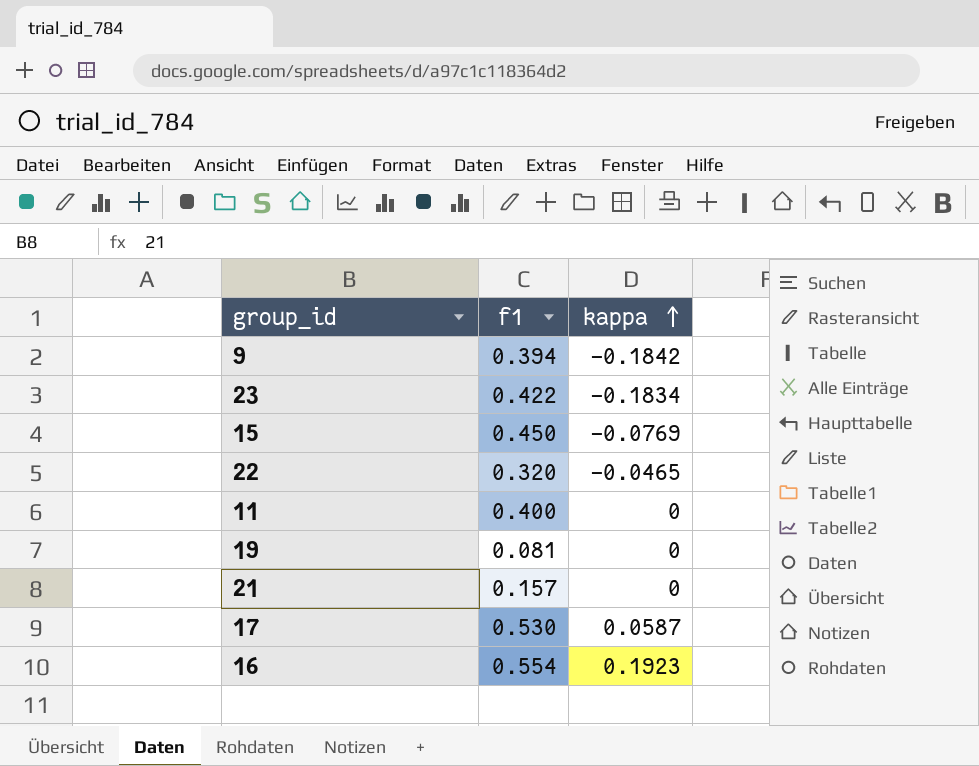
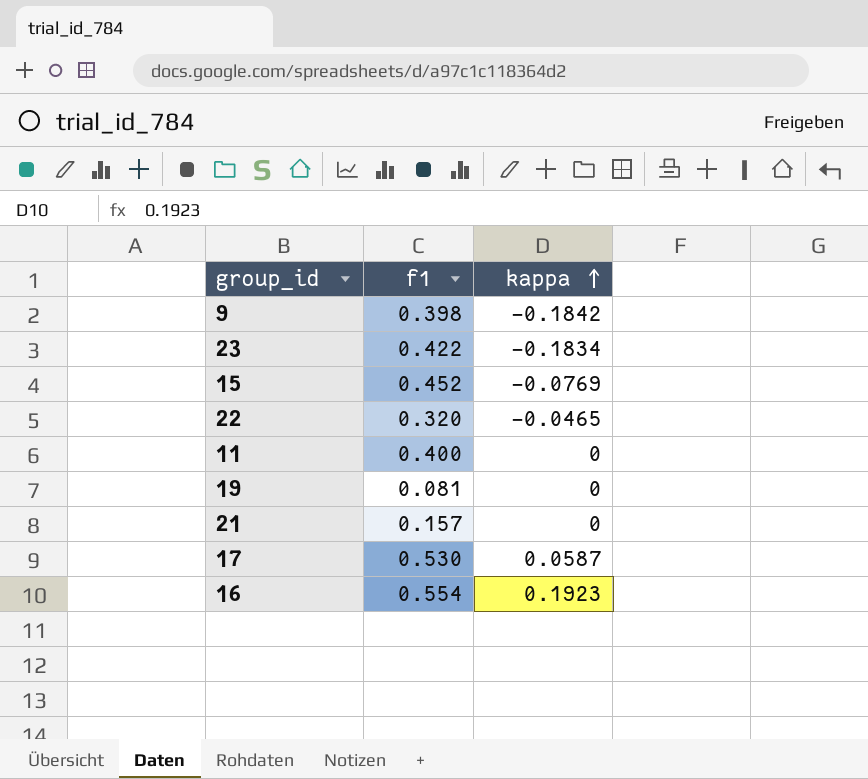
9 | f1: 0.394 -> 0.398
15 | f1: 0.450 -> 0.452

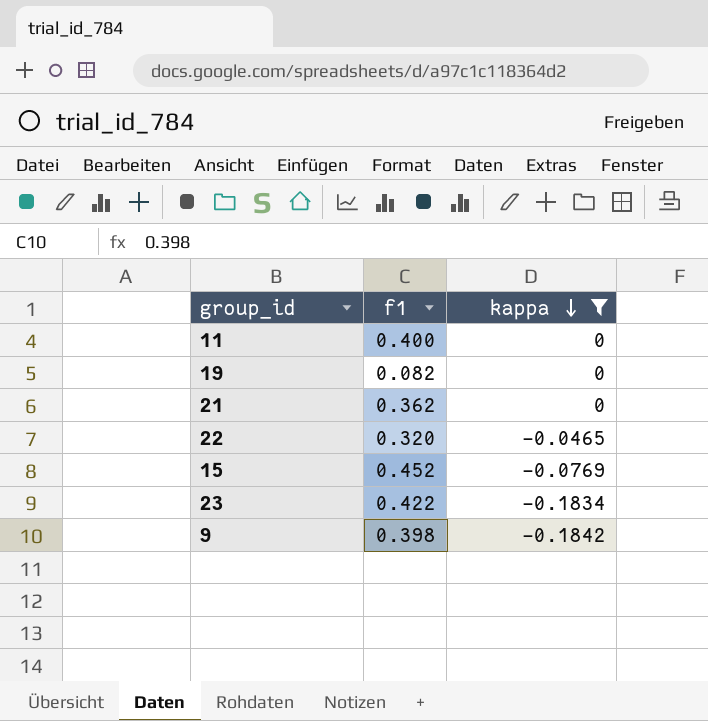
filter: none -> kappa <= 0
row order: kappa ascending -> kappa descending
19 | f1: 0.081 -> 0.082
21 | f1: 0.157 -> 0.362

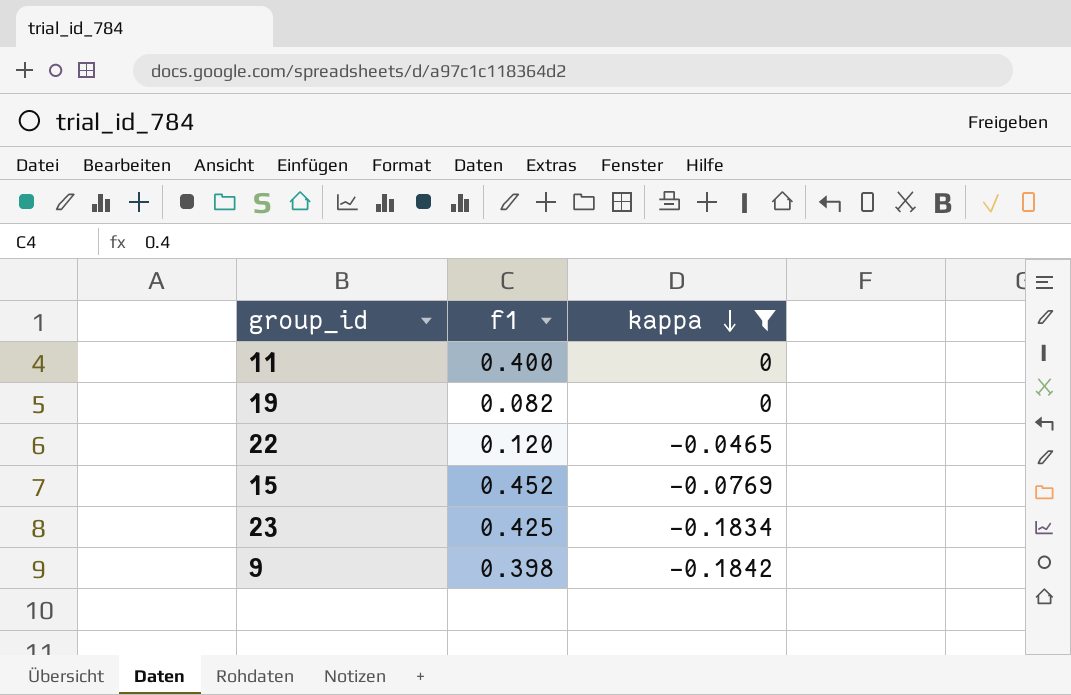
row 21: 0.362 | 0 -> none
22 | f1: 0.320 -> 0.120
23 | f1: 0.422 -> 0.425

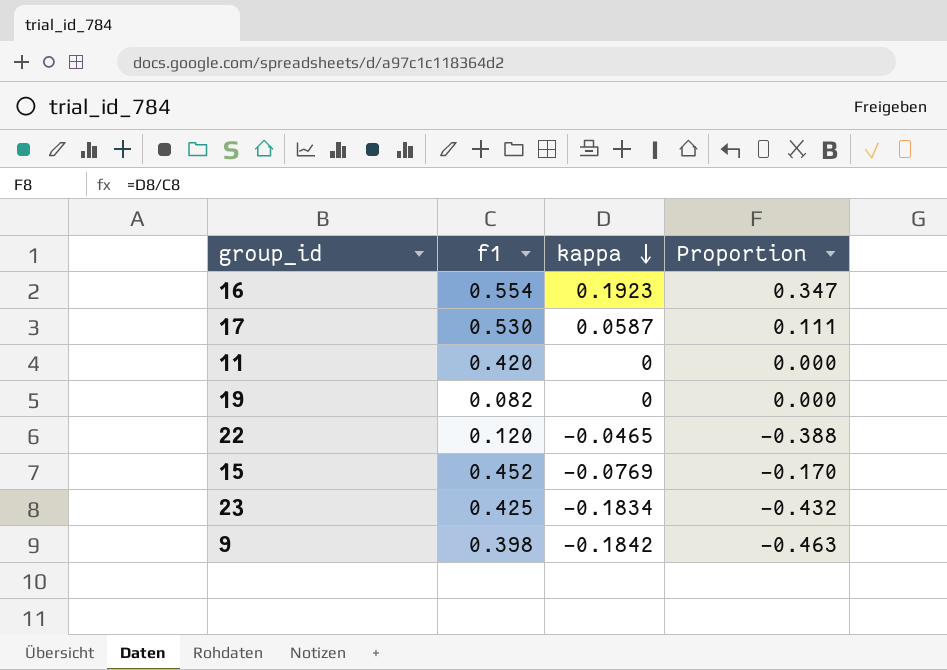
filter: kappa <= 0 -> none
column Proportion | formula: none -> [kappa] / [f1]
11 | f1: 0.400 -> 0.420

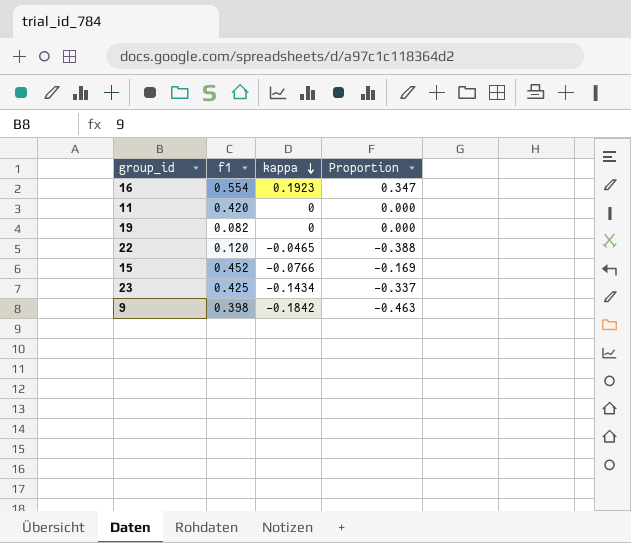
row 17: 0.530 | 0.0587 | 0.111 -> none
15 | kappa: -0.0769 -> -0.0766
15 | Proportion: -0.170 -> -0.169
23 | kappa: -0.1834 -> -0.1434
23 | Proportion: -0.432 -> -0.337

